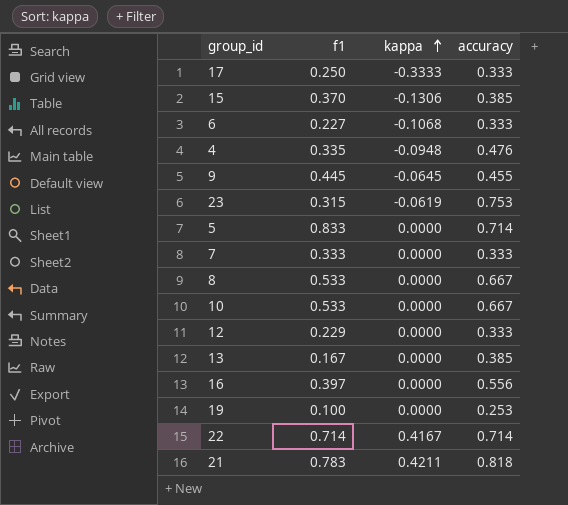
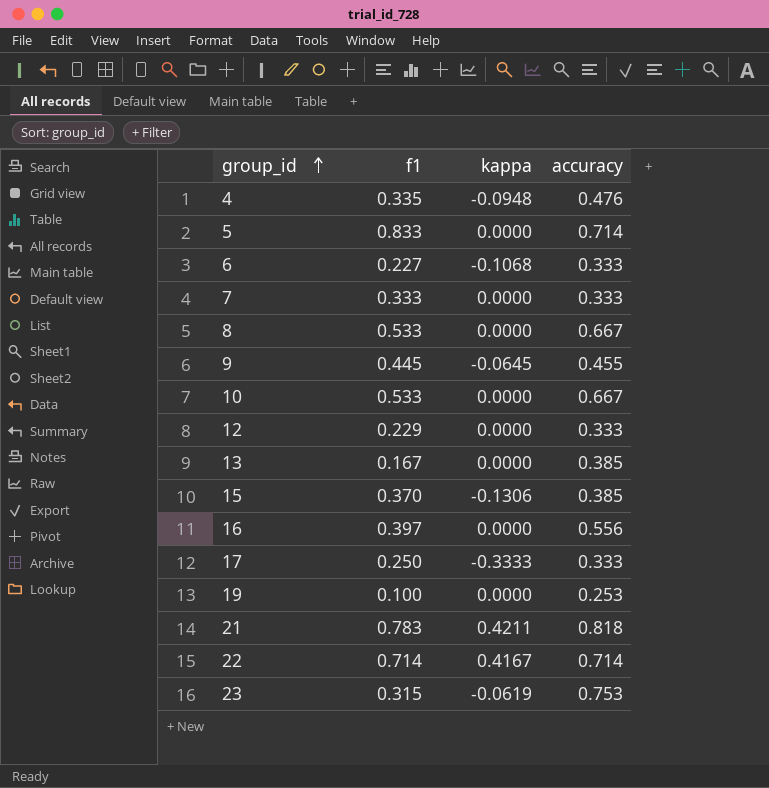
row order: kappa ascending -> group_id ascending

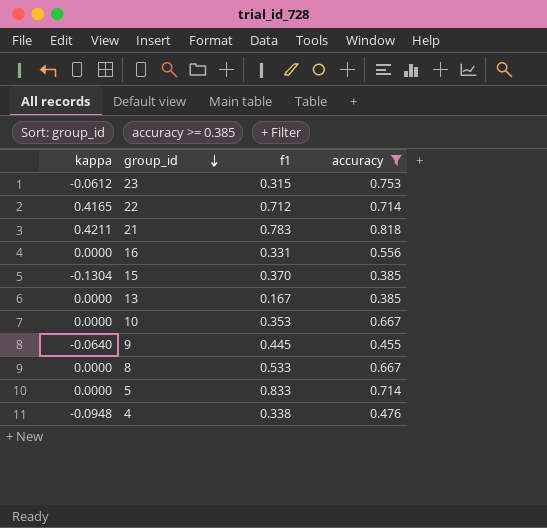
filter: none -> accuracy >= 0.385
row order: group_id ascending -> group_id descending
column kappa | position: 3 -> 1
23 | kappa: -0.0619 -> -0.0612
22 | kappa: 0.4167 -> 0.4165
22 | f1: 0.714 -> 0.712
16 | f1: 0.397 -> 0.331
15 | kappa: -0.1306 -> -0.1304
10 | f1: 0.533 -> 0.353
9 | kappa: -0.0645 -> -0.0640
4 | f1: 0.335 -> 0.338

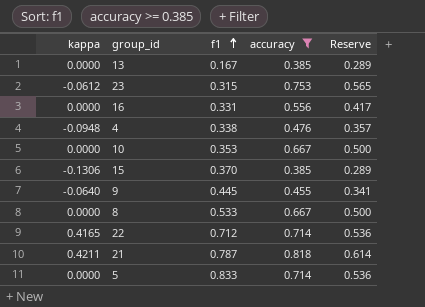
row order: group_id descending -> f1 ascending
column Reserve | formula: none -> [accuracy] * 0.75
15 | kappa: -0.1304 -> -0.1306
21 | f1: 0.783 -> 0.787

